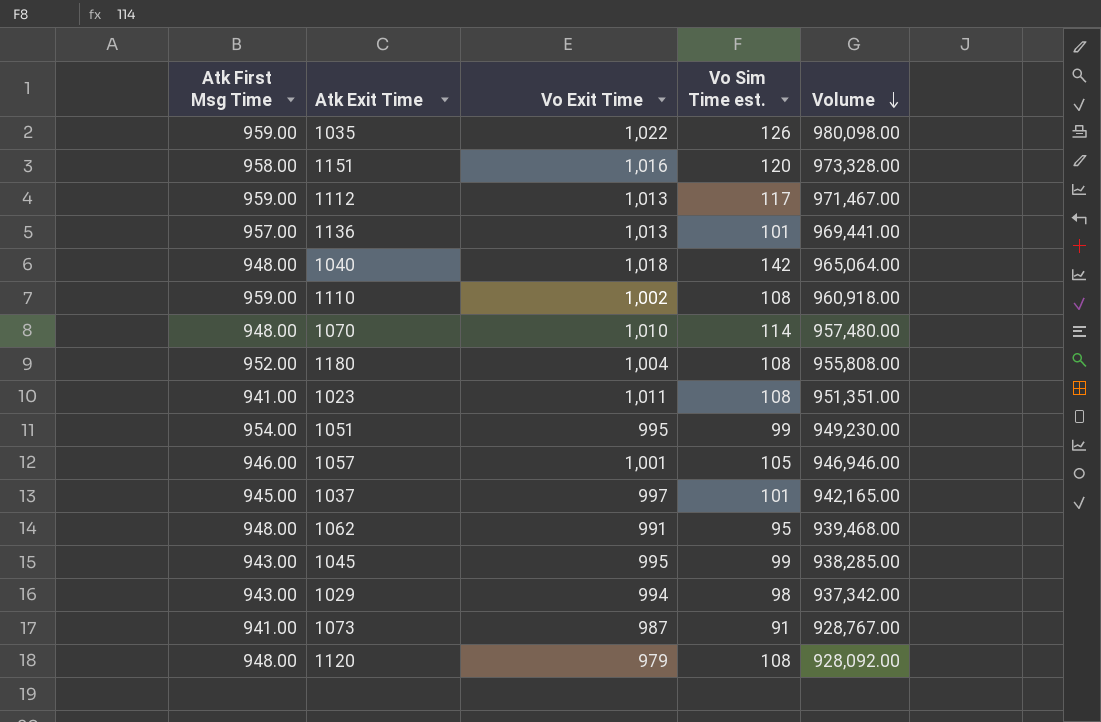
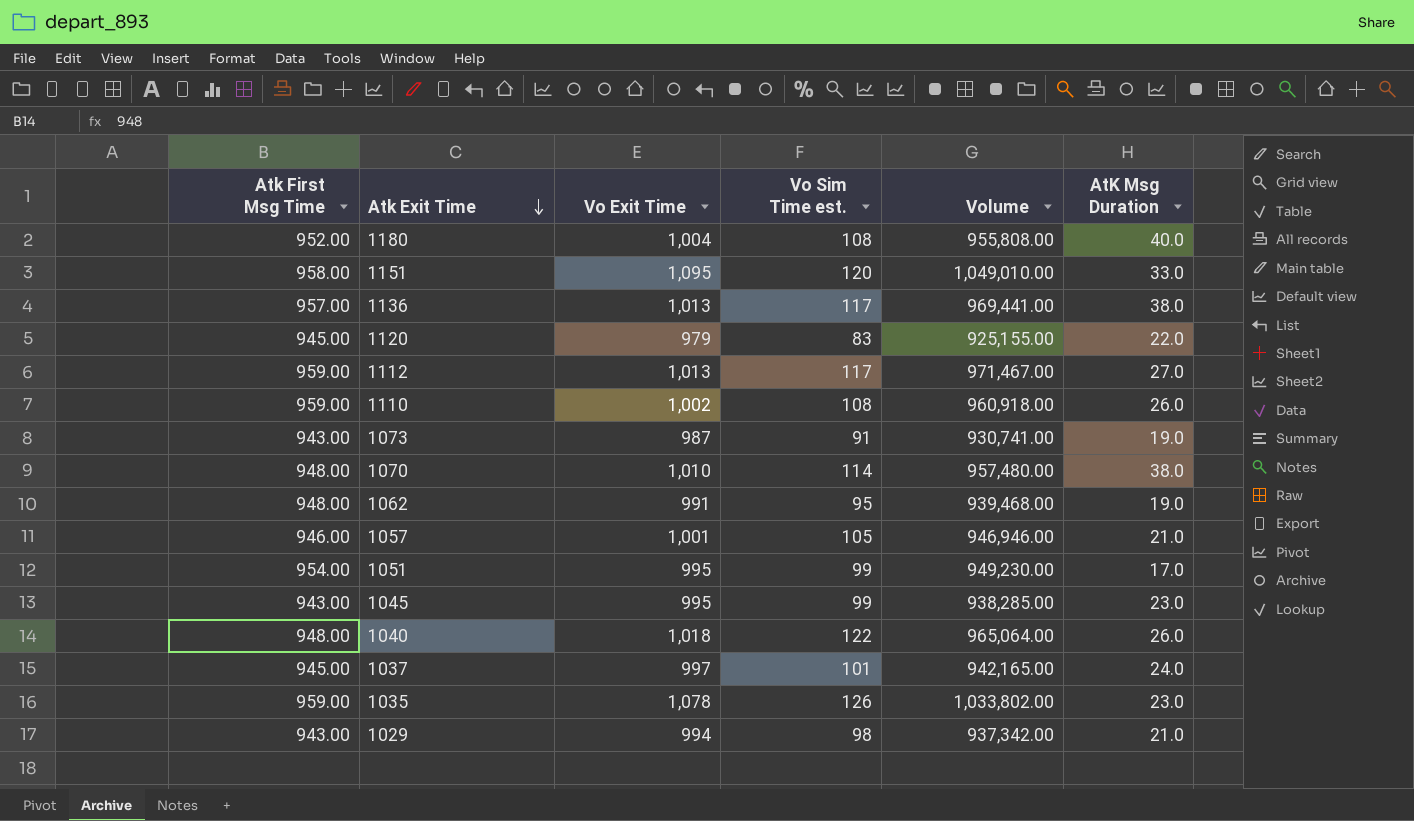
row order: Volume descending -> Atk Exit Time descending
column AtK Msg Duration | position: none -> 6
row 1023: 941.00 | 1,011 | 108 | 951,351.00 -> none
1151 | Vo Exit Time: 1,016 -> 1,095
1151 | Volume: 973,328.00 -> 1,049,010.00
1136 | Vo Sim Time est.: 101 -> 117
1120 | Atk First Msg Time: 948.00 -> 945.00
1120 | Vo Sim Time est.: 108 -> 83
1120 | Volume: 928,092.00 -> 925,155.00
1073 | Atk First Msg Time: 941.00 -> 943.00
1073 | Volume: 928,767.00 -> 930,741.00
1040 | Vo Sim Time est.: 142 -> 122
1035 | Vo Exit Time: 1,022 -> 1,078
1035 | Volume: 980,098.00 -> 1,033,802.00

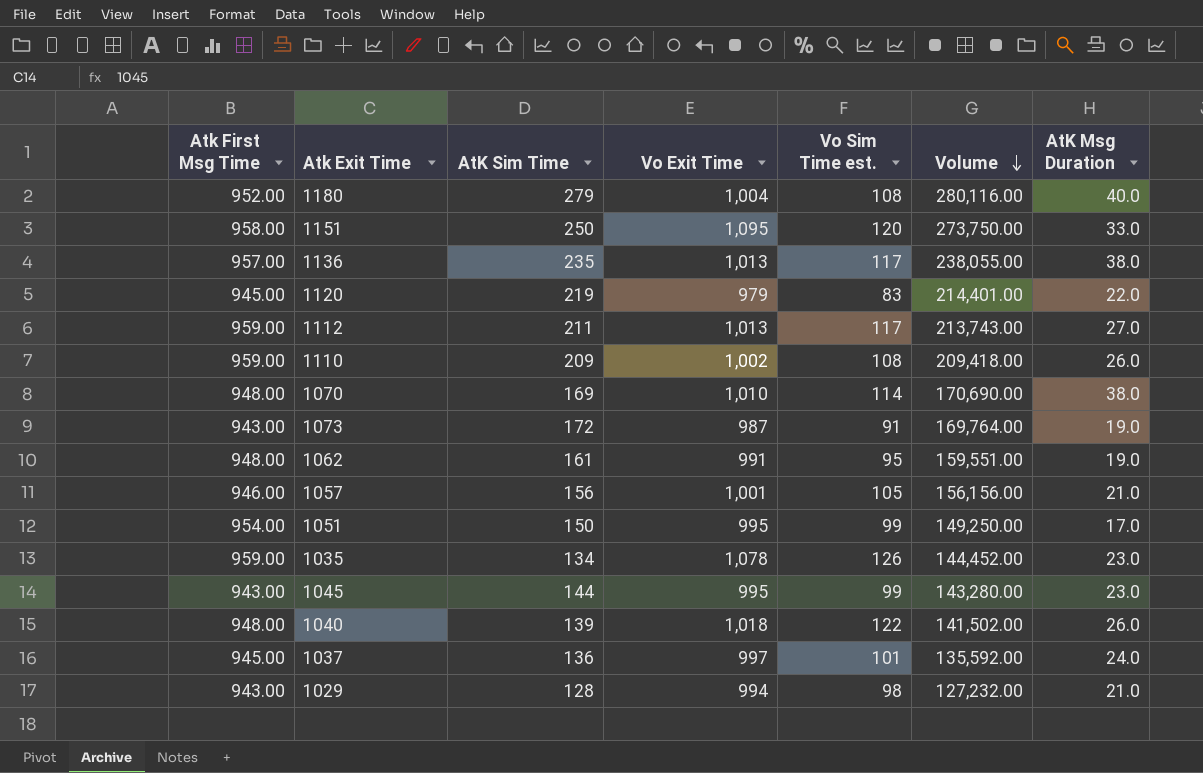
row order: Atk Exit Time descending -> Volume descending
column AtK Sim Time | position: none -> 3
column Volume | formula: [Atk First Msg Time] * [Vo Exit Time] -> [AtK Sim Time] * [Vo Exit Time]

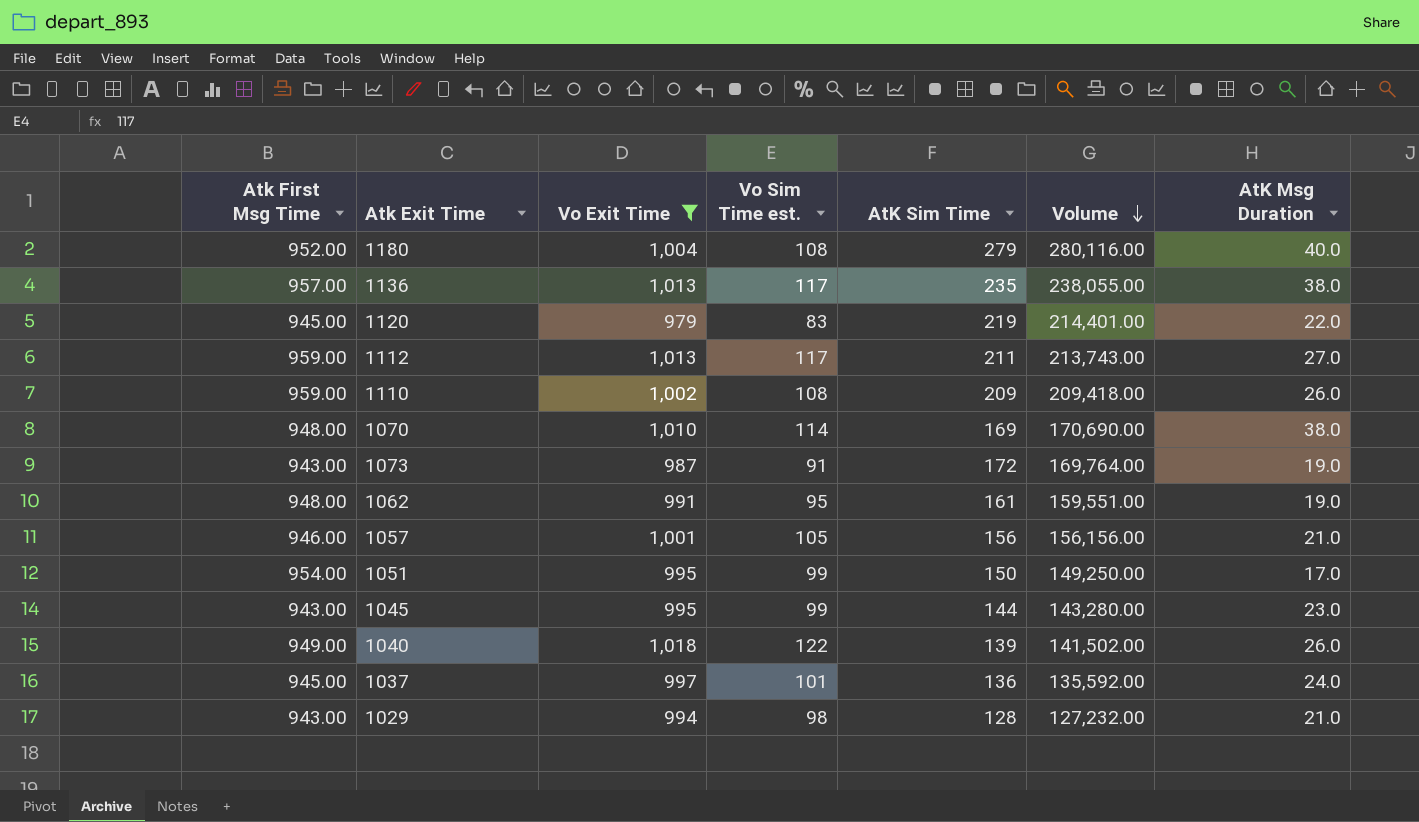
filter: none -> Vo Exit Time <= 1,018
column AtK Sim Time | position: 3 -> 5
1040 | Atk First Msg Time: 948.00 -> 949.00

